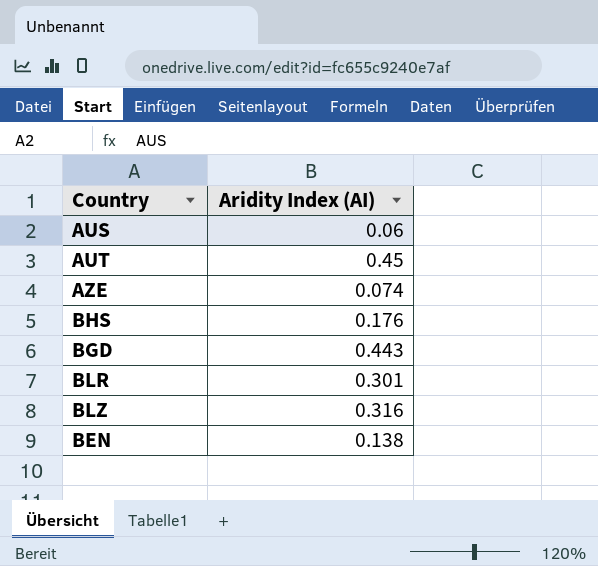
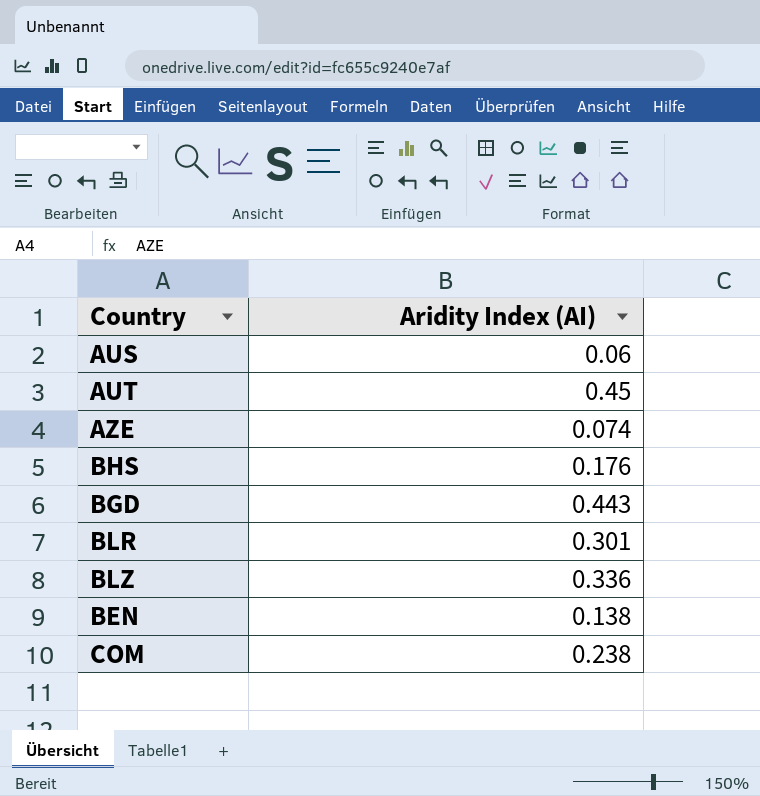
BLZ | Aridity Index (AI): 0.316 -> 0.336
row COM: none -> 0.238

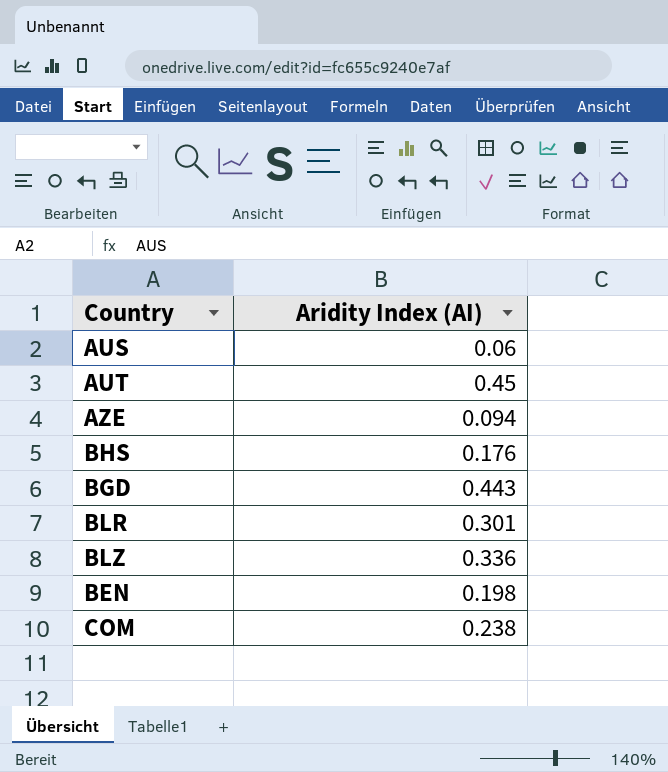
AZE | Aridity Index (AI): 0.074 -> 0.094
BEN | Aridity Index (AI): 0.138 -> 0.198

